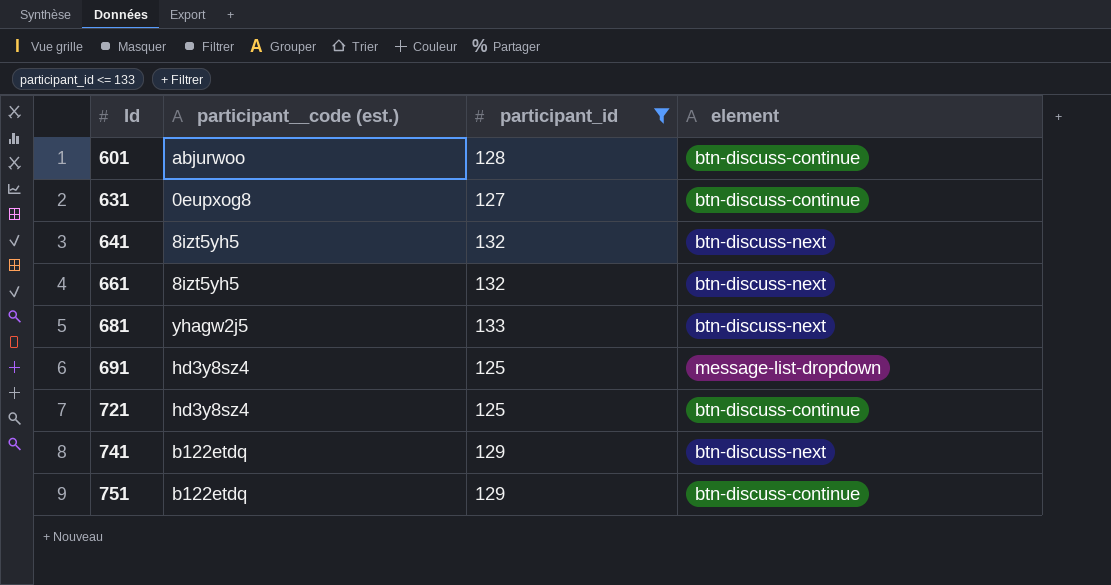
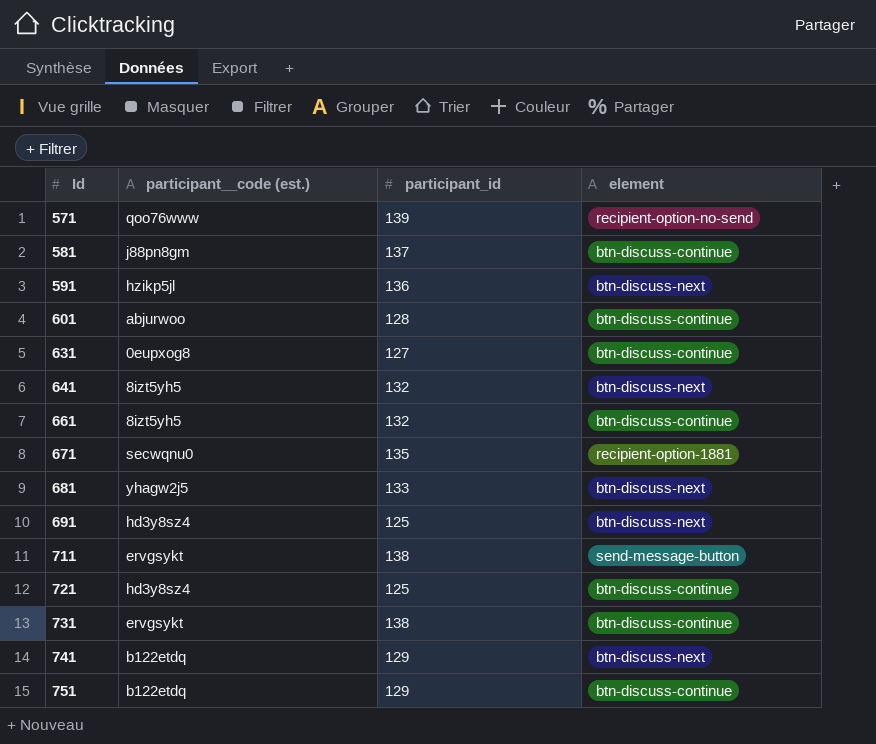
filter: participant_id <= 133 -> none
661 | element: btn-discuss-next -> btn-discuss-continue
691 | element: message-list-dropdown -> btn-discuss-next

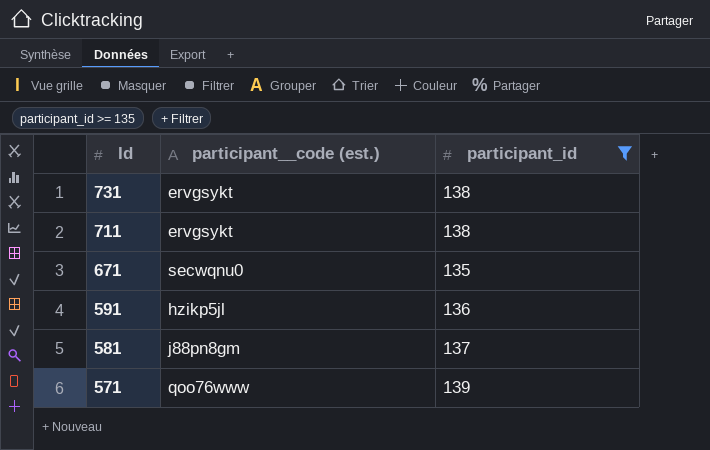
filter: none -> participant_id >= 135
row order: Id ascending -> Id descending
column element | position: 4 -> none

